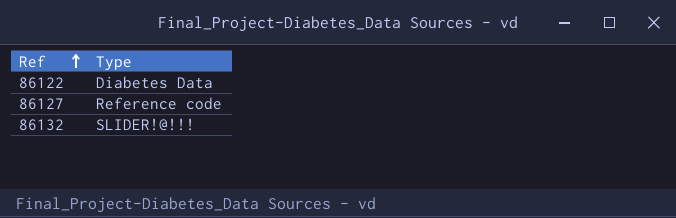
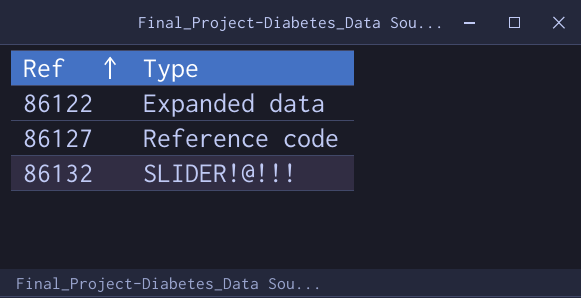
86122 | Type: Diabetes Data -> Expanded data

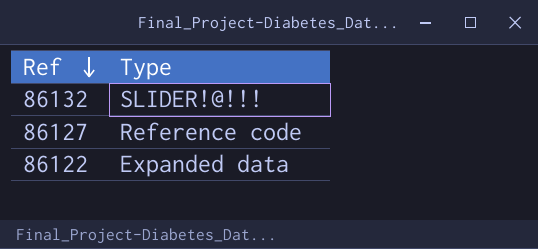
row order: Ref ascending -> Ref descending

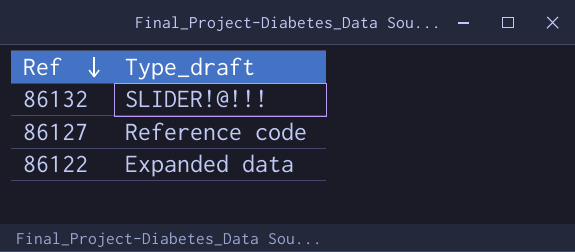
column name: Type -> Type_draft

